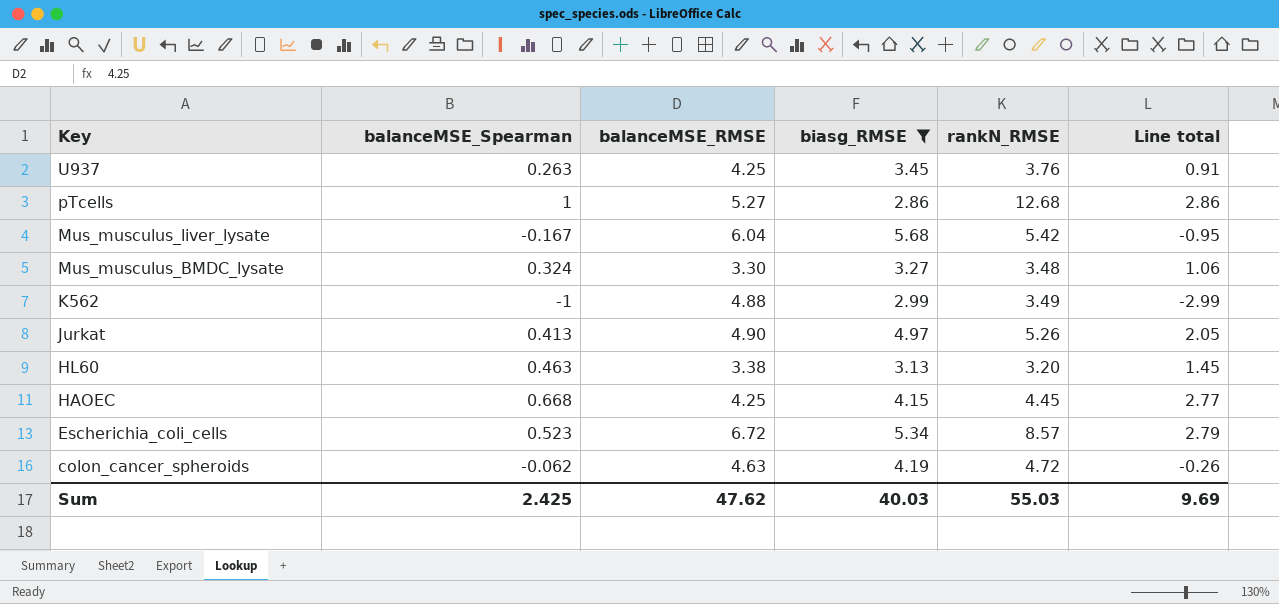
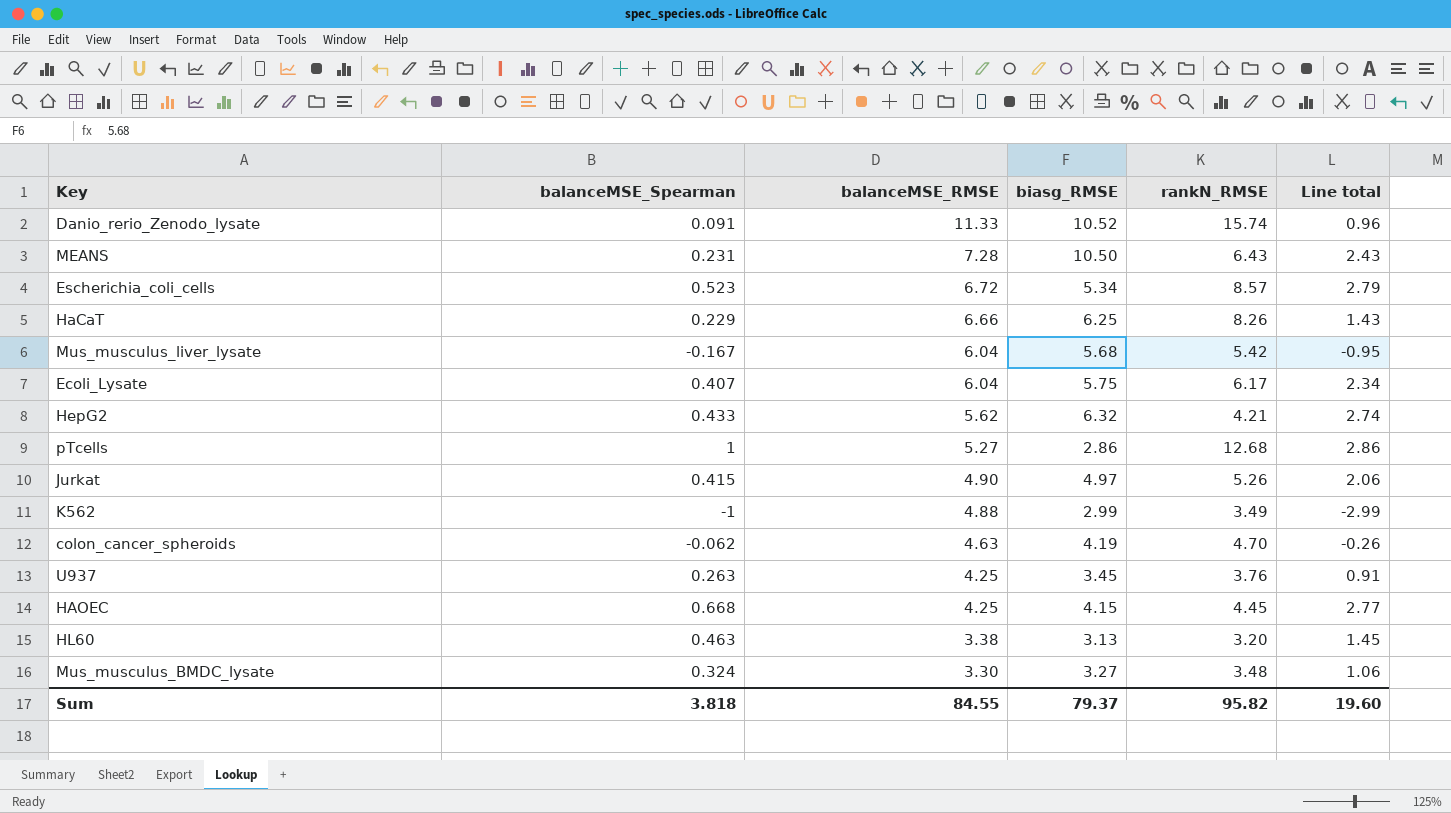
filter: biasg_RMSE <= 5.68 -> none
row order: Key descending -> balanceMSE_RMSE descending
Jurkat | balanceMSE_Spearman: 0.413 -> 0.415
Jurkat | Line total: 2.05 -> 2.06
colon_cancer_spheroids | rankN_RMSE: 4.72 -> 4.70
Sum | balanceMSE_Spearman: 2.425 -> 3.818
Sum | balanceMSE_RMSE: 47.62 -> 84.55
Sum | biasg_RMSE: 40.03 -> 79.37
Sum | rankN_RMSE: 55.03 -> 95.82
Sum | Line total: 9.69 -> 19.60

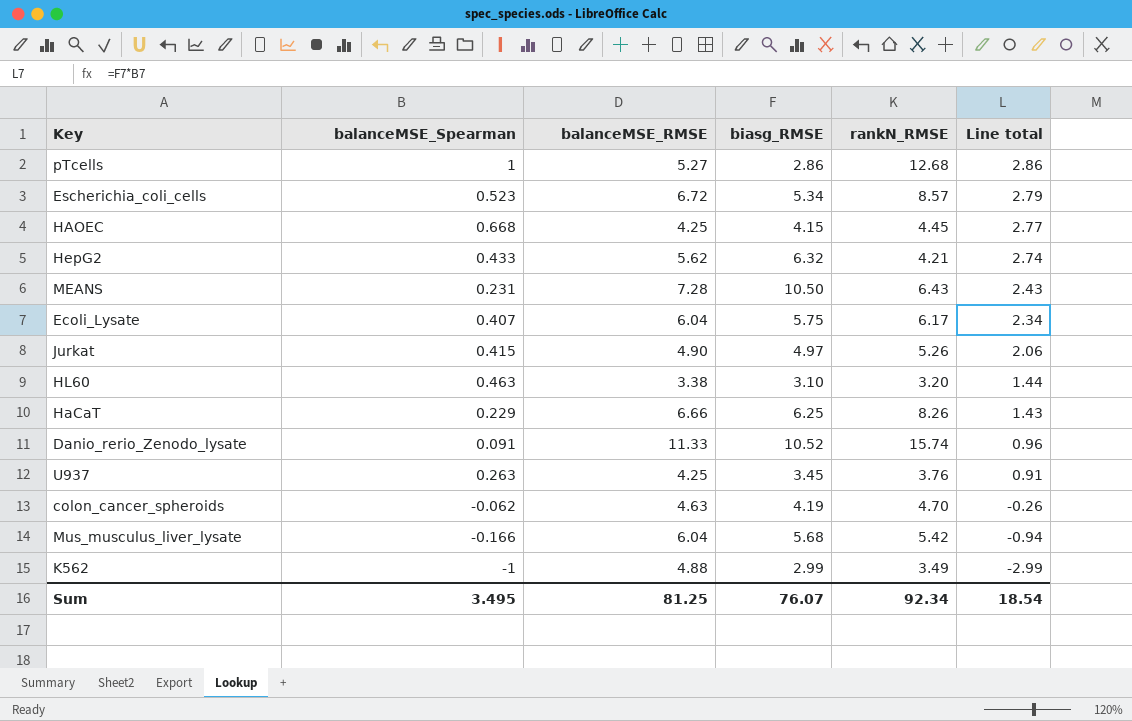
row order: balanceMSE_RMSE descending -> Line total descending
row Mus_musculus_BMDC_lysate: 0.324 | 3.30 | 3.27 | 3.48 | 1.06 -> none
HL60 | biasg_RMSE: 3.13 -> 3.10
HL60 | Line total: 1.45 -> 1.44
Mus_musculus_liver_lysate | balanceMSE_Spearman: -0.167 -> -0.166
Mus_musculus_liver_lysate | Line total: -0.95 -> -0.94
Sum | balanceMSE_Spearman: 3.818 -> 3.495
Sum | balanceMSE_RMSE: 84.55 -> 81.25
Sum | biasg_RMSE: 79.37 -> 76.07
Sum | rankN_RMSE: 95.82 -> 92.34
Sum | Line total: 19.60 -> 18.54

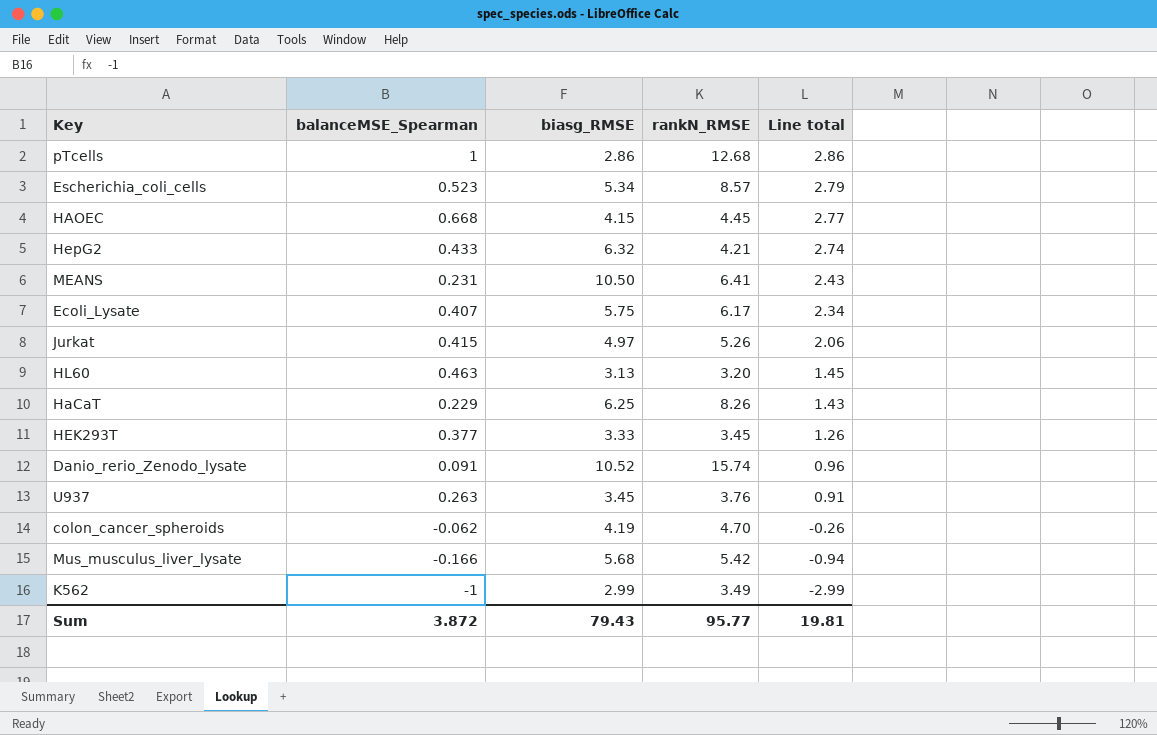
column balanceMSE_RMSE | position: 3 -> none
MEANS | rankN_RMSE: 6.43 -> 6.41
HL60 | biasg_RMSE: 3.10 -> 3.13
HL60 | Line total: 1.44 -> 1.45
row HEK293T: none -> 0.377 | 3.33 | 3.45 | 1.26
Sum | balanceMSE_Spearman: 3.495 -> 3.872
Sum | biasg_RMSE: 76.07 -> 79.43
Sum | rankN_RMSE: 92.34 -> 95.77
Sum | Line total: 18.54 -> 19.81

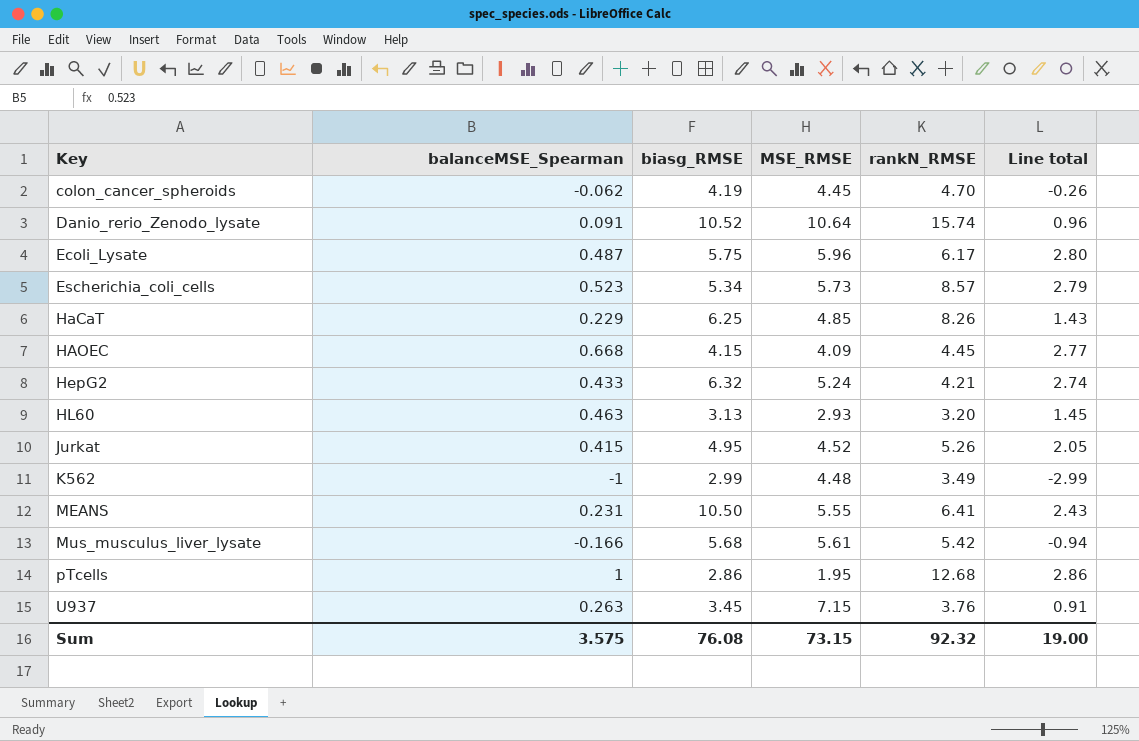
row order: Line total descending -> Key ascending
column MSE_RMSE | position: none -> 4
row HEK293T: 0.377 | 3.33 | 3.45 | 1.26 -> none
Ecoli_Lysate | balanceMSE_Spearman: 0.407 -> 0.487
Ecoli_Lysate | Line total: 2.34 -> 2.80
Jurkat | biasg_RMSE: 4.97 -> 4.95
Jurkat | Line total: 2.06 -> 2.05
Sum | balanceMSE_Spearman: 3.872 -> 3.575
Sum | biasg_RMSE: 79.43 -> 76.08
Sum | rankN_RMSE: 95.77 -> 92.32
Sum | Line total: 19.81 -> 19.00

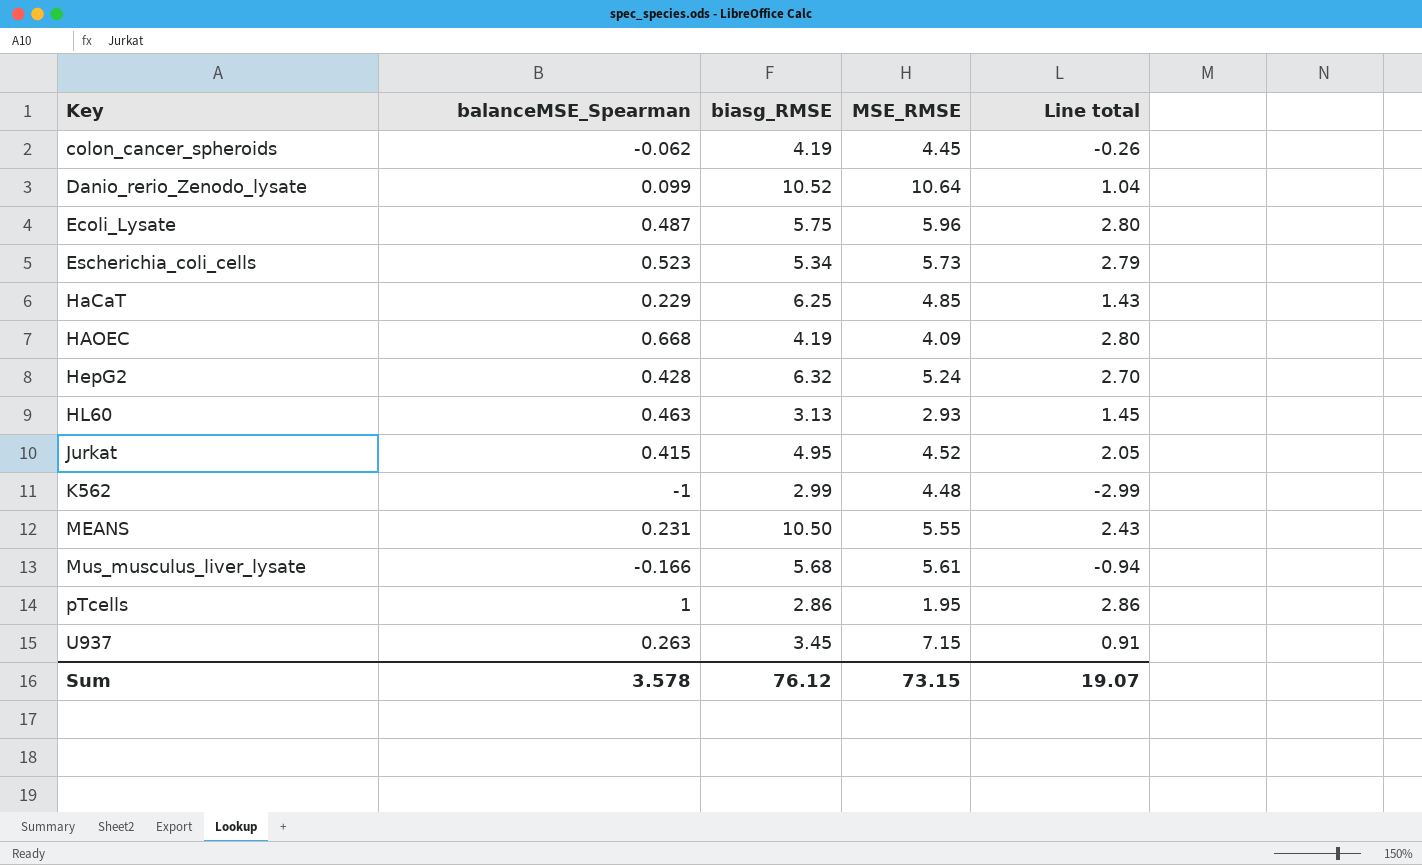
column rankN_RMSE | position: 5 -> none
Danio_rerio_Zenodo_lysate | balanceMSE_Spearman: 0.091 -> 0.099
Danio_rerio_Zenodo_lysate | Line total: 0.96 -> 1.04
HAOEC | biasg_RMSE: 4.15 -> 4.19
HAOEC | Line total: 2.77 -> 2.80
HepG2 | balanceMSE_Spearman: 0.433 -> 0.428
HepG2 | Line total: 2.74 -> 2.70
Sum | balanceMSE_Spearman: 3.575 -> 3.578
Sum | biasg_RMSE: 76.08 -> 76.12
Sum | Line total: 19.00 -> 19.07

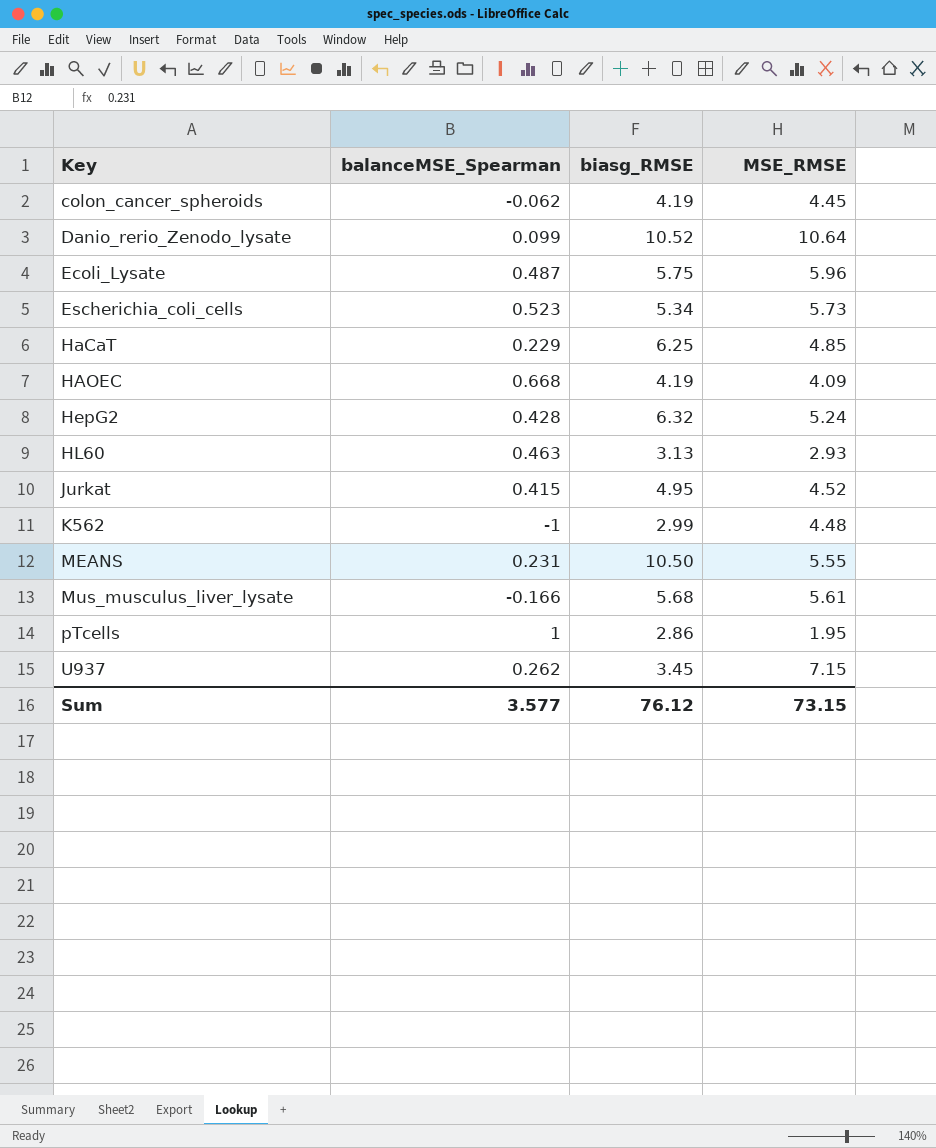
column Line total | formula: [balanceMSE_Spearman] * [biasg_RMSE] -> none
U937 | balanceMSE_Spearman: 0.263 -> 0.262
Sum | balanceMSE_Spearman: 3.578 -> 3.577

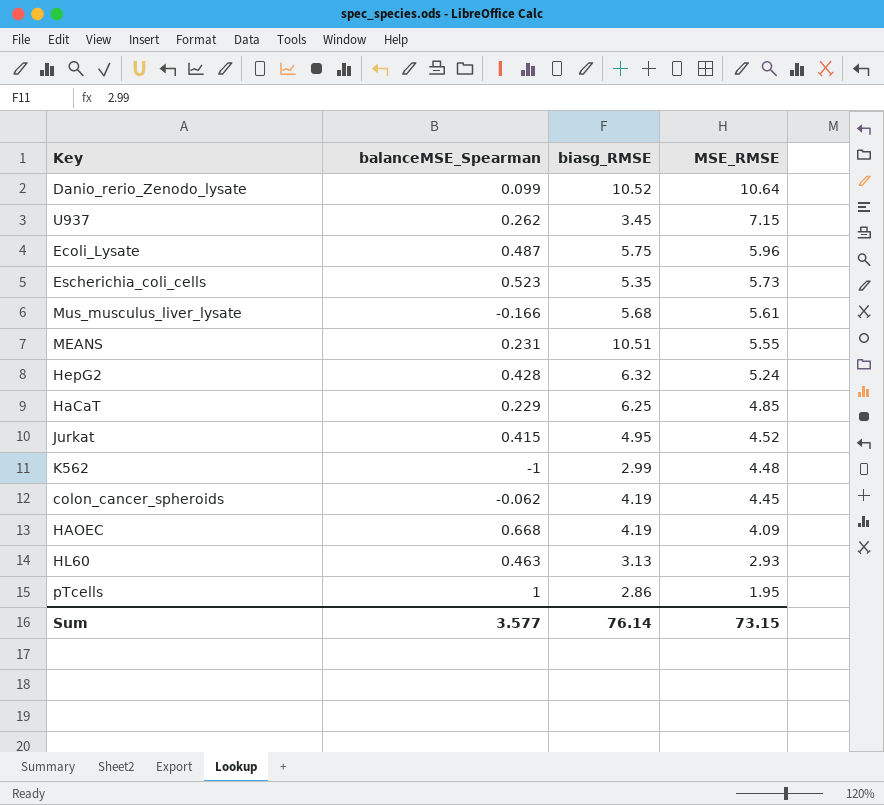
row order: Key ascending -> MSE_RMSE descending
Escherichia_coli_cells | biasg_RMSE: 5.34 -> 5.35
MEANS | biasg_RMSE: 10.50 -> 10.51
Sum | biasg_RMSE: 76.12 -> 76.14

